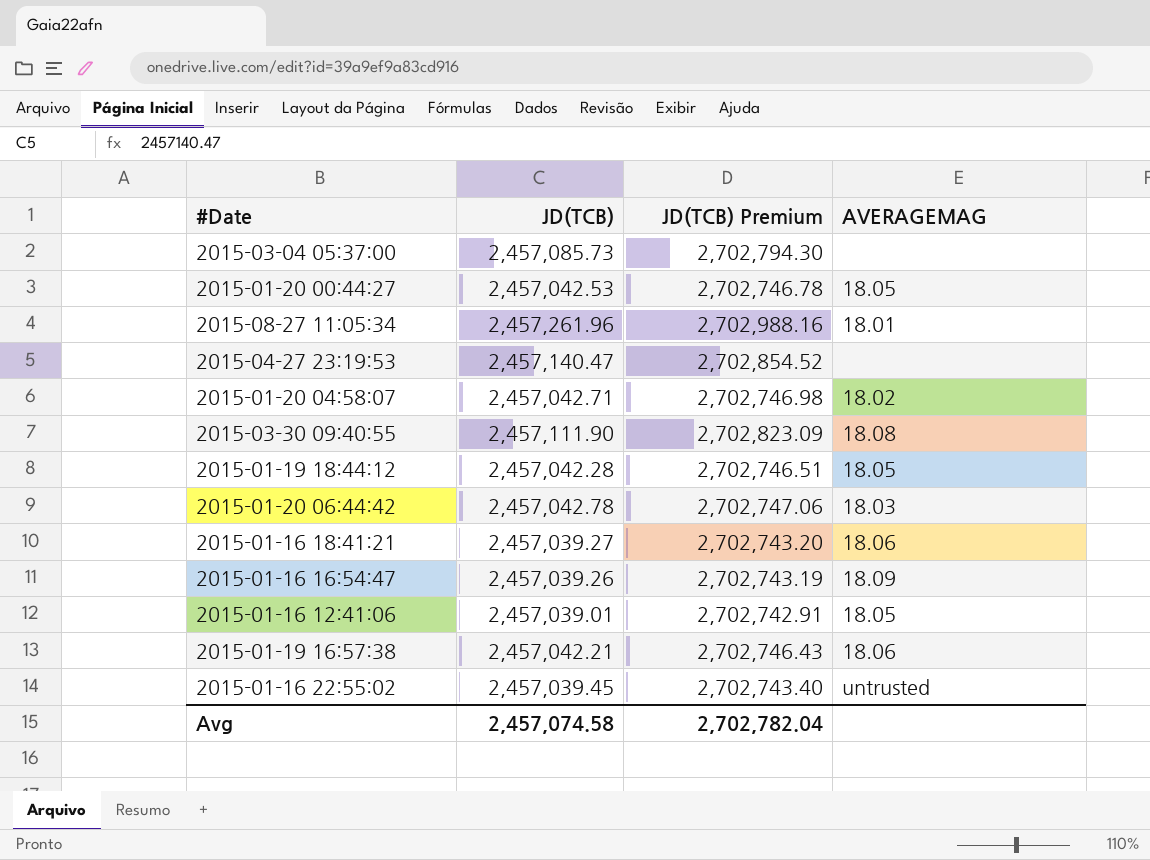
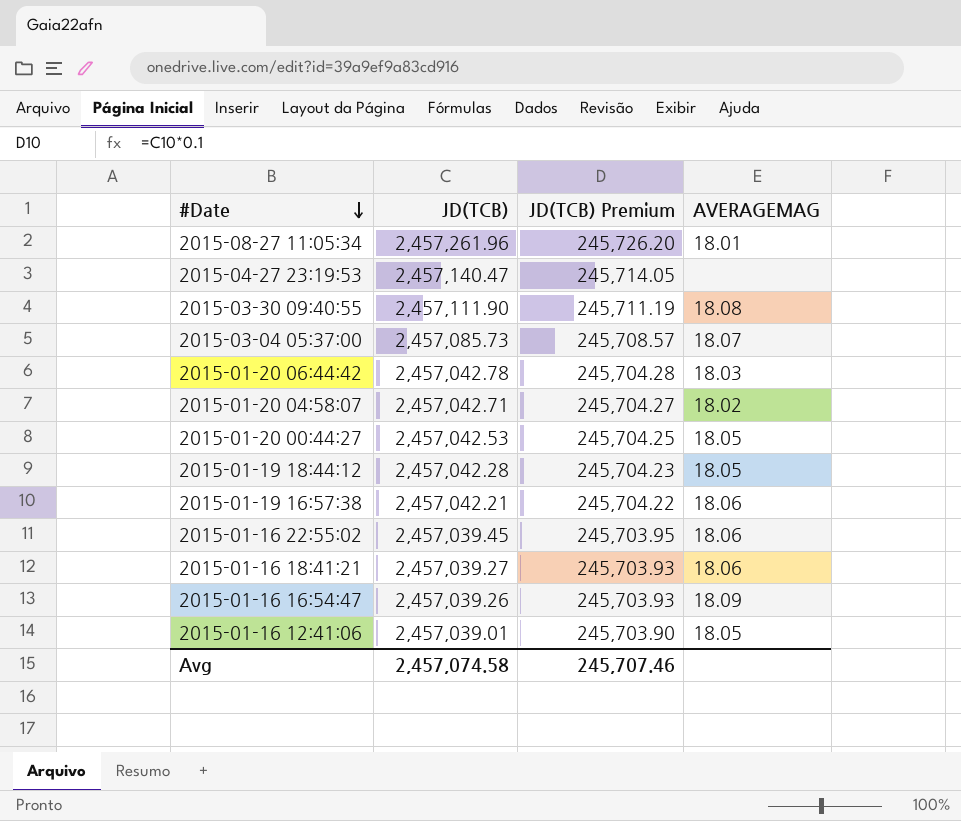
row order: none -> #Date descending
column JD(TCB) Premium | formula: [JD(TCB)] * 1.1 -> [JD(TCB)] * 0.1
2015-03-04 05:37:00 | AVERAGEMAG: none -> 18.07
2015-01-16 22:55:02 | AVERAGEMAG: untrusted -> 18.06
Avg | JD(TCB) Premium: 2,702,782.04 -> 245,707.46

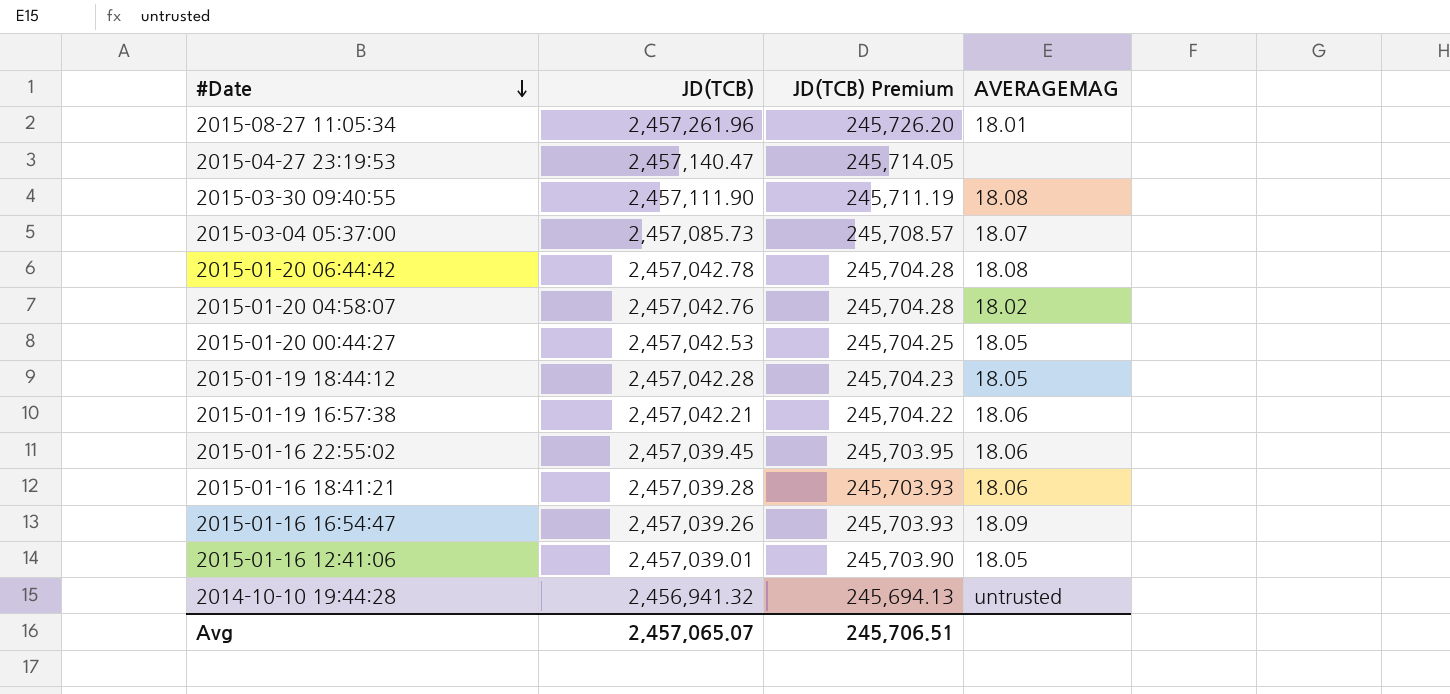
2015-01-20 06:44:42 | AVERAGEMAG: 18.03 -> 18.08
2015-01-20 04:58:07 | JD(TCB): 2,457,042.71 -> 2,457,042.76
2015-01-20 04:58:07 | JD(TCB) Premium: 245,704.27 -> 245,704.28
2015-01-16 18:41:21 | JD(TCB): 2,457,039.27 -> 2,457,039.28
row 2014-10-10 19:44:28: none -> 2,456,941.32 | 245,694.13 | untrusted
Avg | JD(TCB): 2,457,074.58 -> 2,457,065.07
Avg | JD(TCB) Premium: 245,707.46 -> 245,706.51

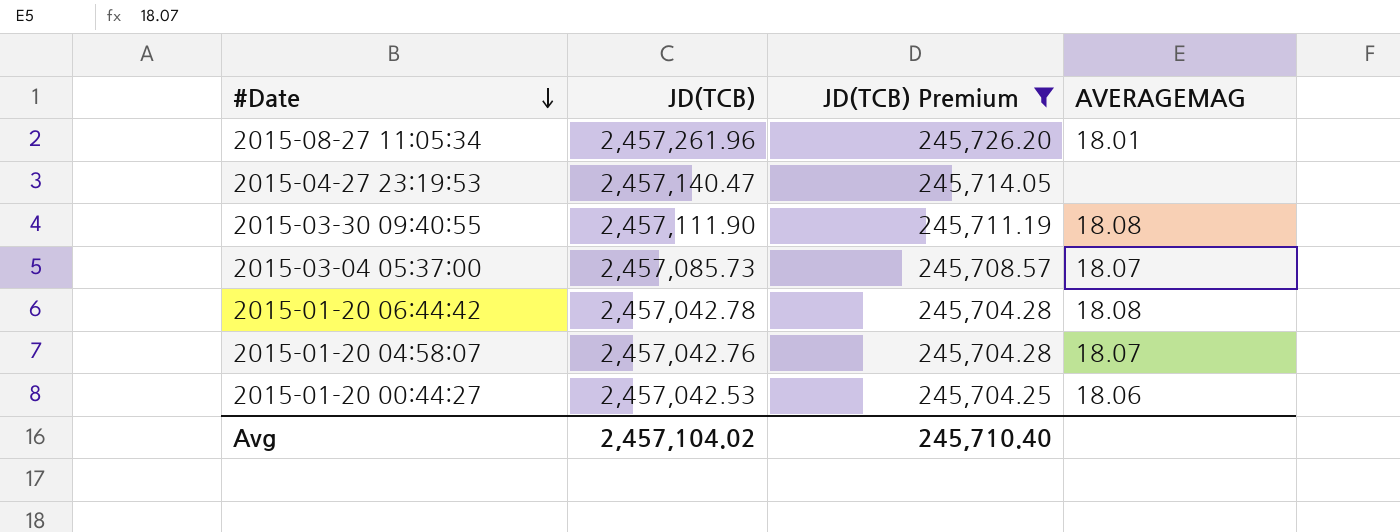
filter: none -> JD(TCB) Premium >= 245,704.25
2015-01-20 04:58:07 | AVERAGEMAG: 18.02 -> 18.07
2015-01-20 00:44:27 | AVERAGEMAG: 18.05 -> 18.06
Avg | JD(TCB): 2,457,065.07 -> 2,457,104.02
Avg | JD(TCB) Premium: 245,706.51 -> 245,710.40

